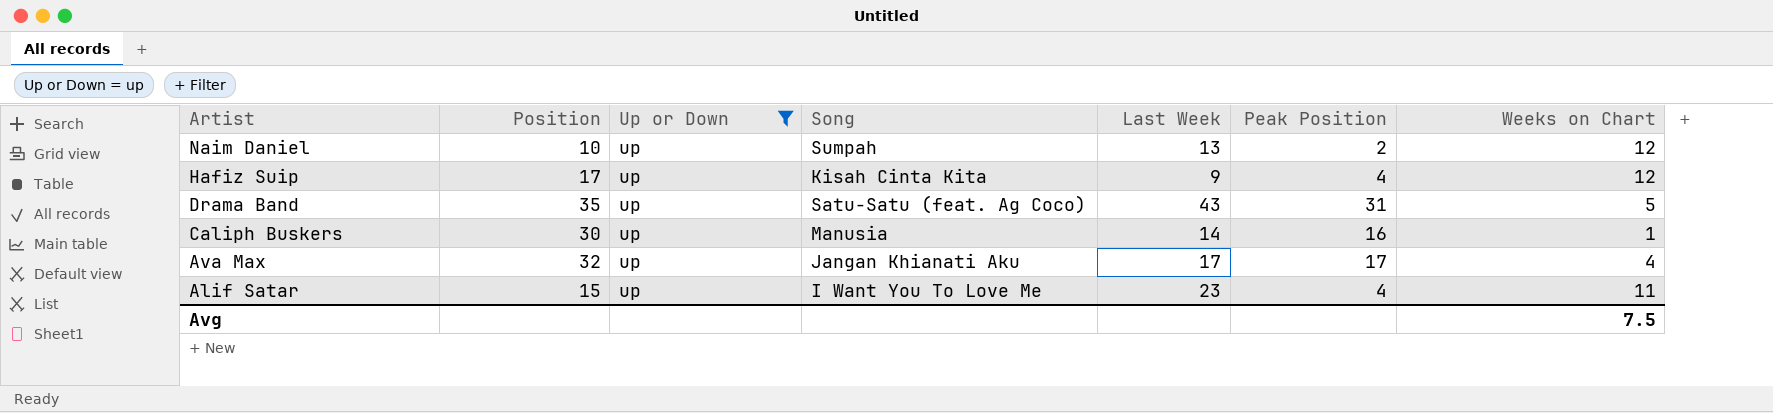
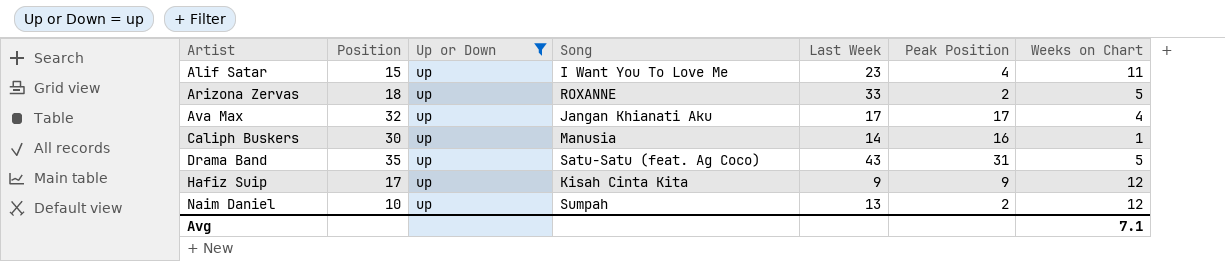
row order: Artist descending -> Artist ascending
row Arizona Zervas: none -> 18 | up | ROXANNE | 33 | 2 | 5
Hafiz Suip | Peak Position: 4 -> 9
Avg | Weeks on Chart: 7.5 -> 7.1

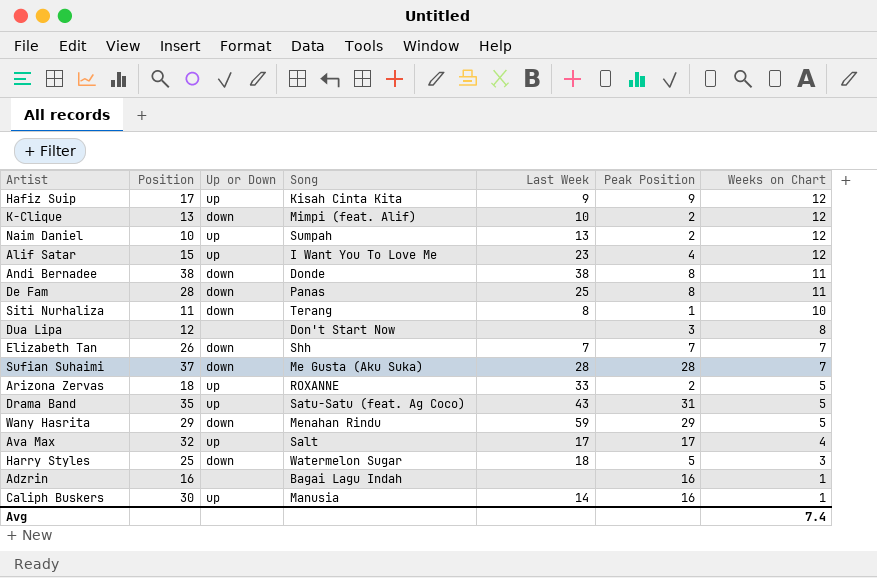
filter: Up or Down = up -> none
row order: Artist ascending -> Weeks on Chart descending
Alif Satar | Weeks on Chart: 11 -> 12
Ava Max | Song: Jangan Khianati Aku -> Salt
Avg | Weeks on Chart: 7.1 -> 7.4

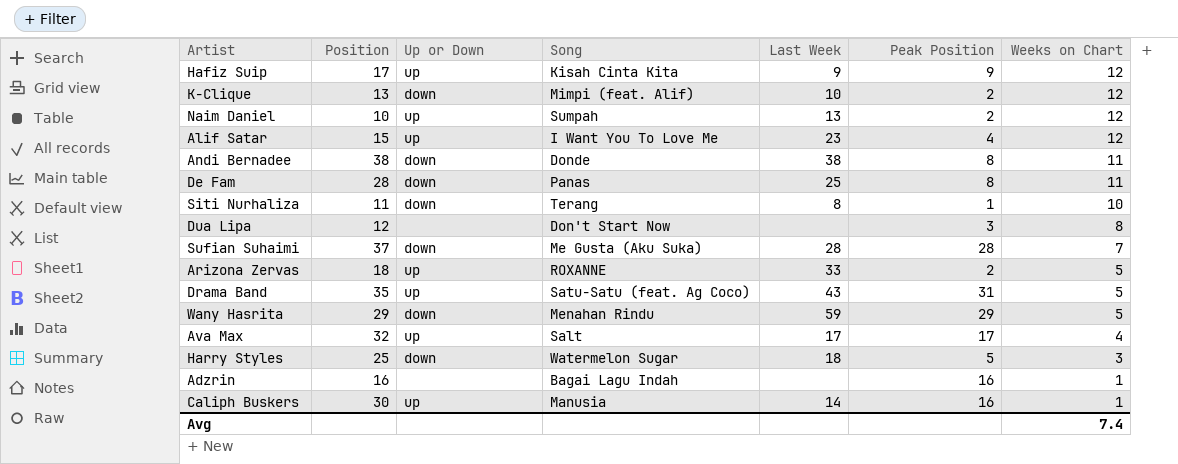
row Elizabeth Tan: 26 | down | Shh | 7 | 7 | 7 -> none

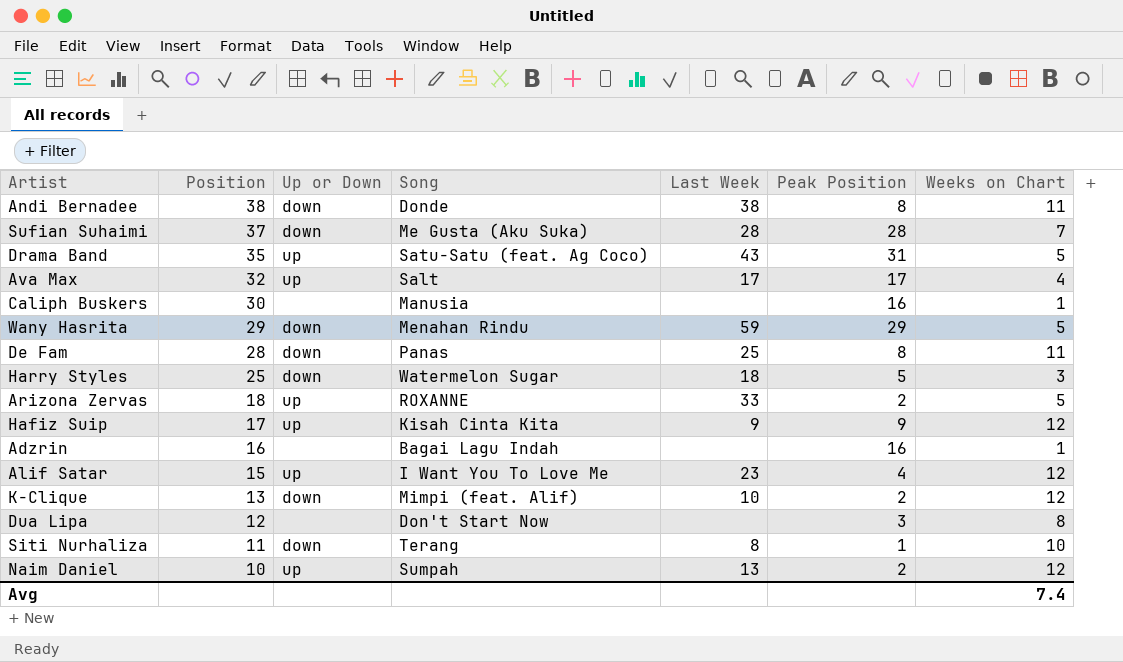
row order: Weeks on Chart descending -> Position descending
Caliph Buskers | Up or Down: up -> none
Caliph Buskers | Last Week: 14 -> none

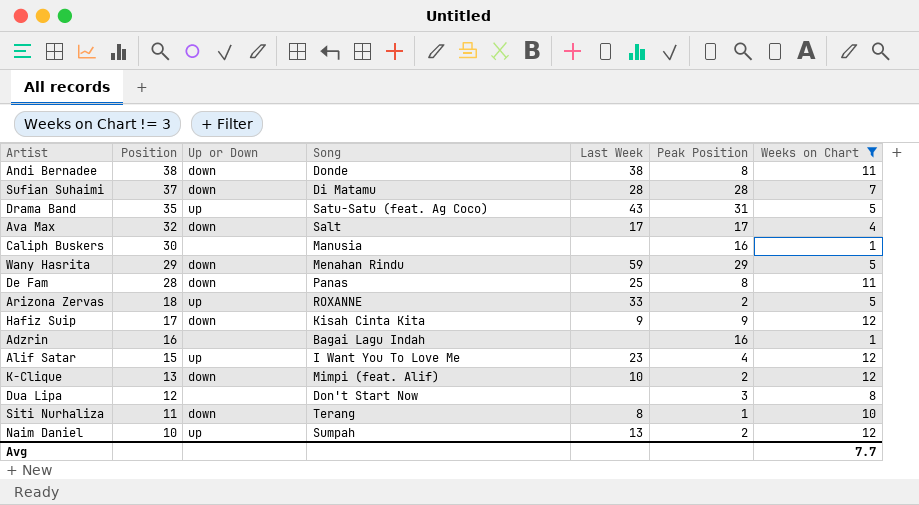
filter: none -> Weeks on Chart != 3
Sufian Suhaimi | Song: Me Gusta (Aku Suka) -> Di Matamu
Ava Max | Up or Down: up -> down
Hafiz Suip | Up or Down: up -> down
Avg | Weeks on Chart: 7.4 -> 7.7

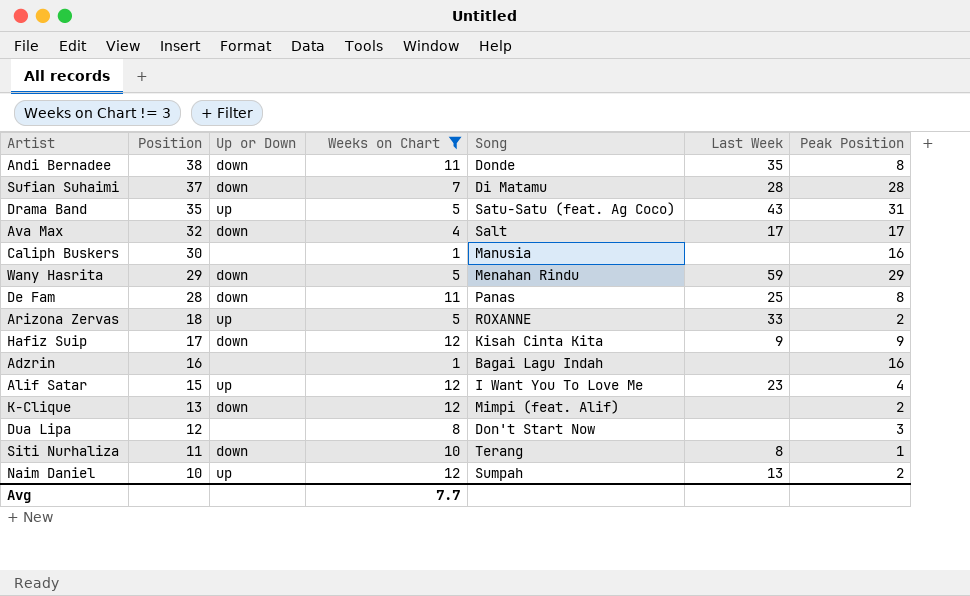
column Weeks on Chart | position: 7 -> 4
Andi Bernadee | Last Week: 38 -> 35
K-Clique | Last Week: 10 -> none

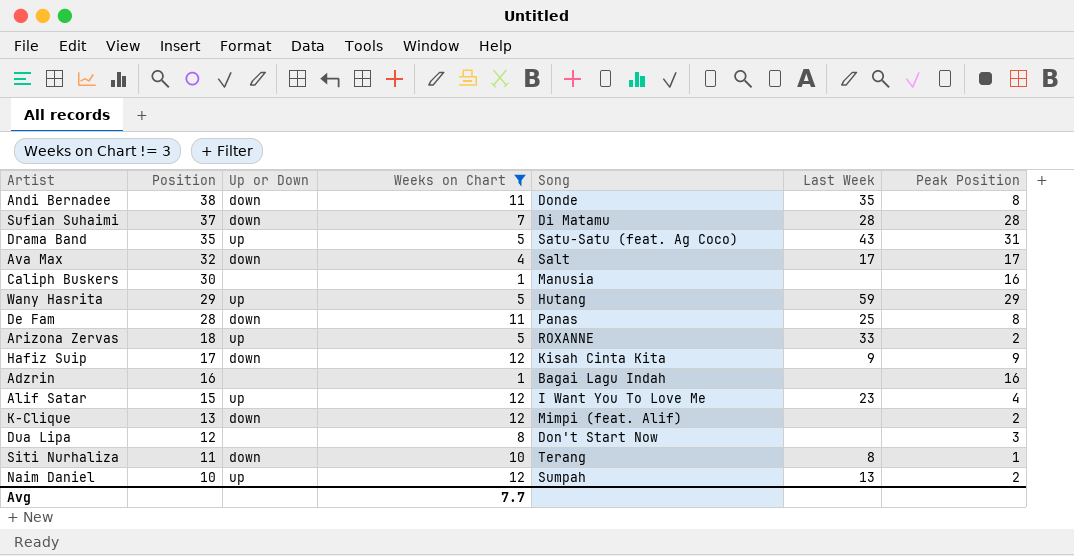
Wany Hasrita | Up or Down: down -> up
Wany Hasrita | Song: Menahan Rindu -> Hutang

